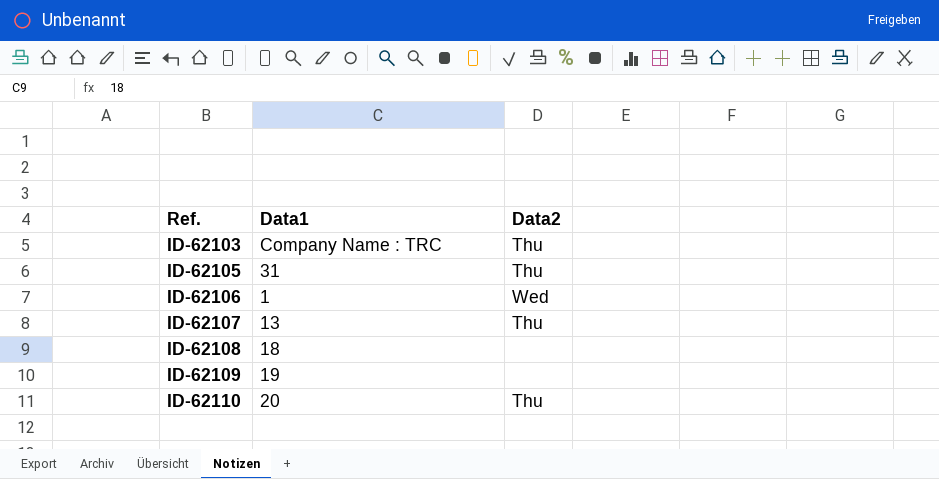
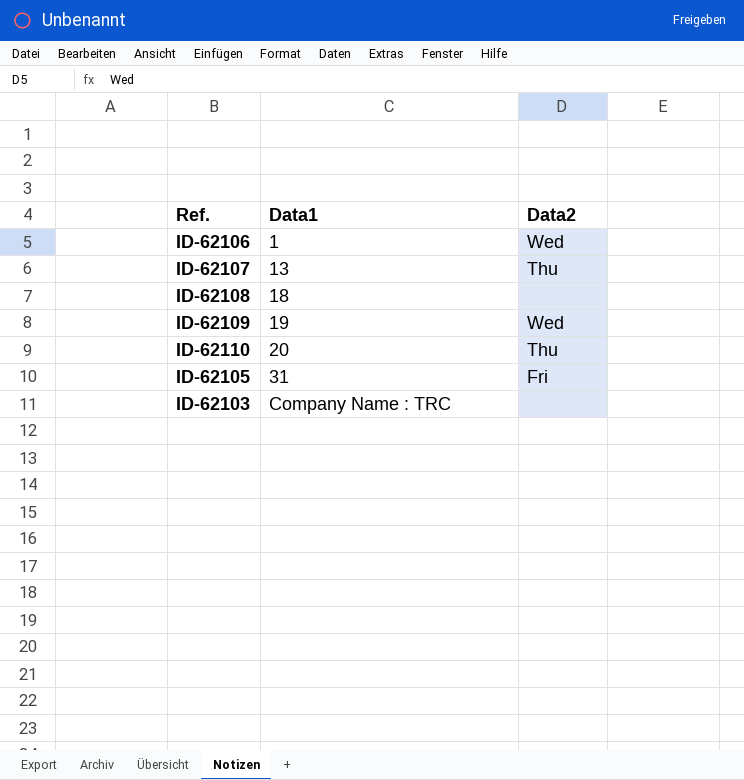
row order: Ref. ascending -> Data1 ascending
ID-62109 | Data2: none -> Wed
ID-62105 | Data2: Thu -> Fri
ID-62103 | Data2: Thu -> none

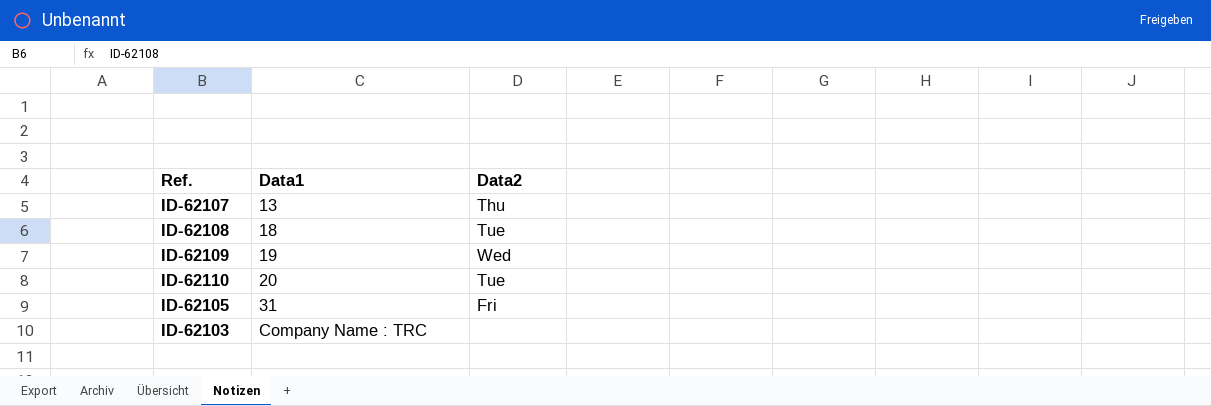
row ID-62106: 1 | Wed -> none
ID-62108 | Data2: none -> Tue
ID-62110 | Data2: Thu -> Tue

